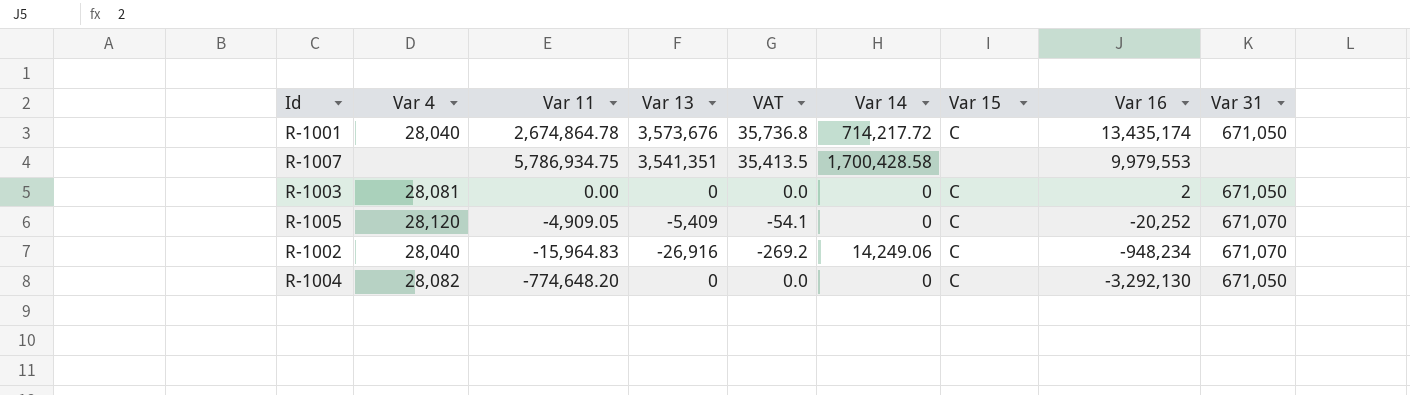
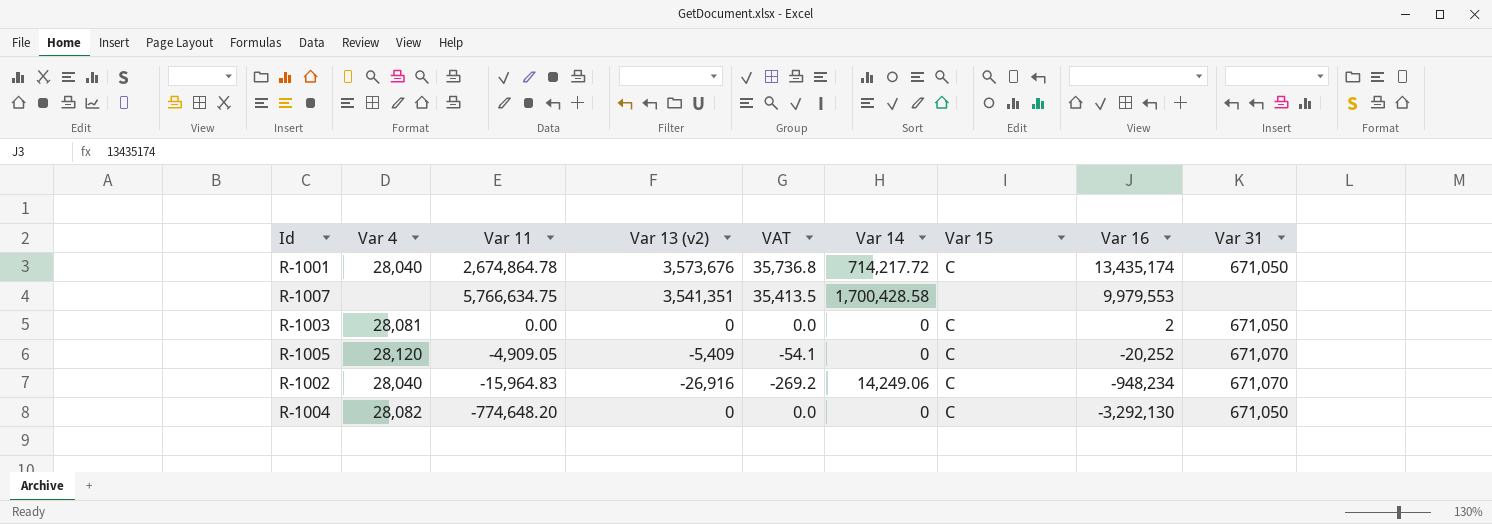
column name: Var 13 -> Var 13 (v2)
R-1007 | Var 11: 5,786,934.75 -> 5,766,634.75

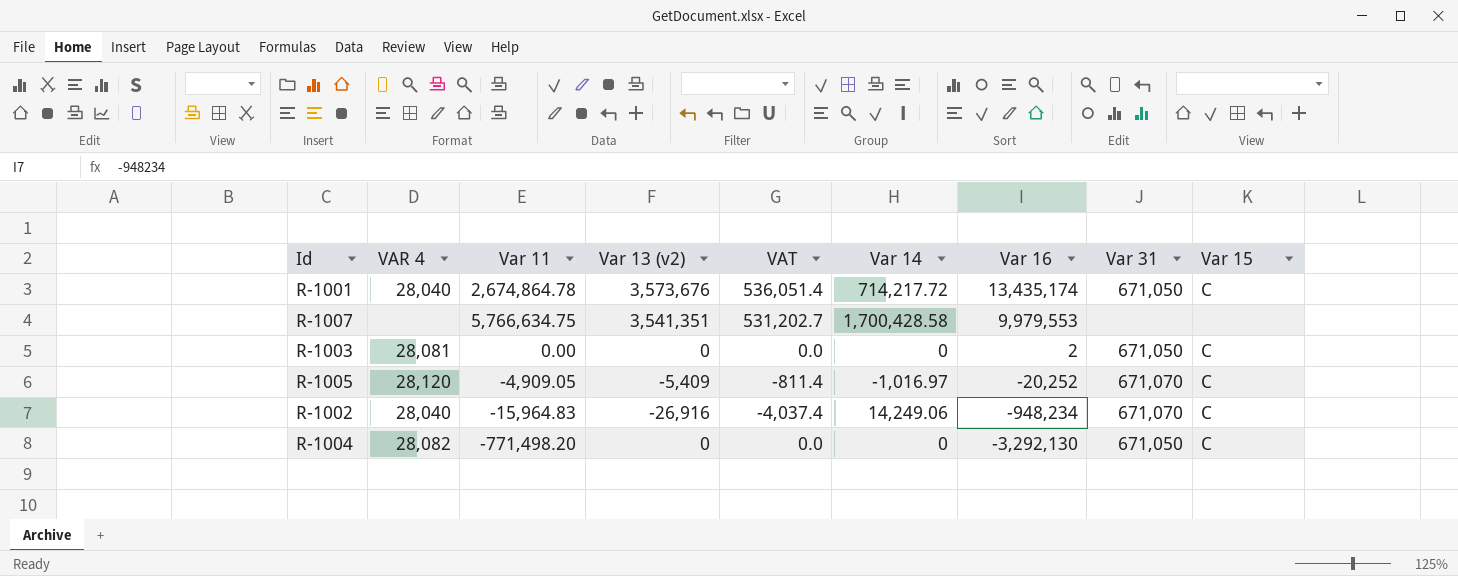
column name: Var 4 -> VAR 4
column VAT | formula: [Var 13 (v2)] * 0.01 -> [Var 13 (v2)] * 0.15
column Var 15 | position: 7 -> 9
R-1005 | Var 14: 0 -> -1,016.97
R-1004 | Var 11: -774,648.20 -> -771,498.20

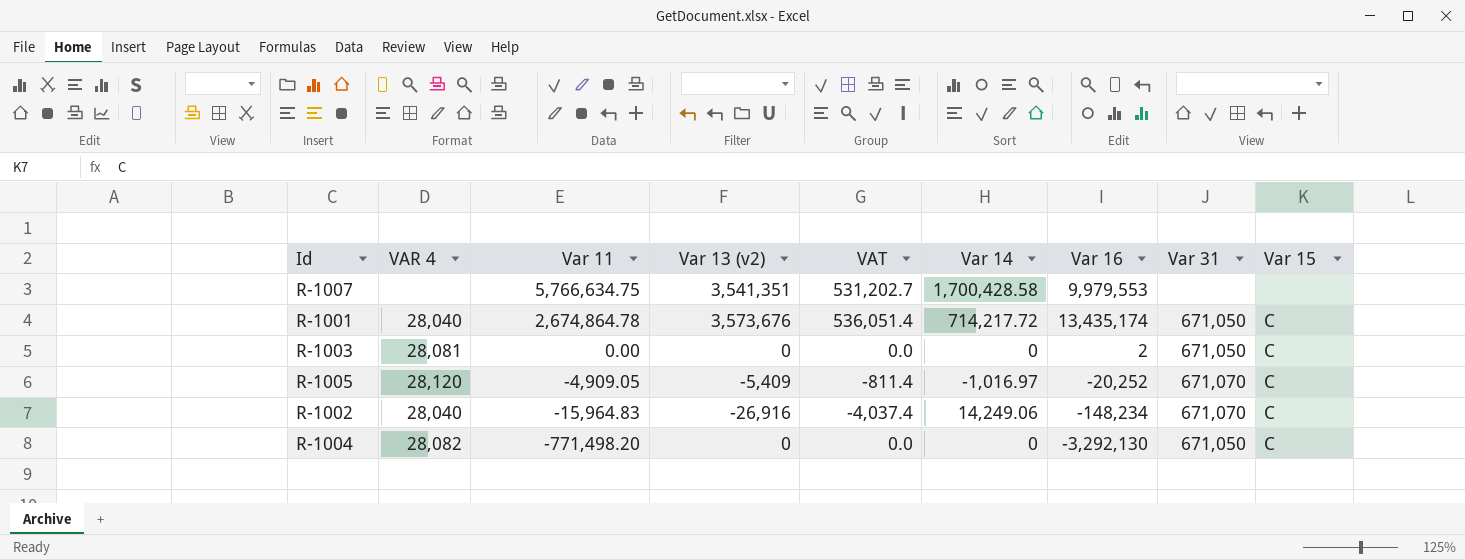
row order: Var 16 descending -> Var 11 descending
R-1002 | Var 16: -948,234 -> -148,234

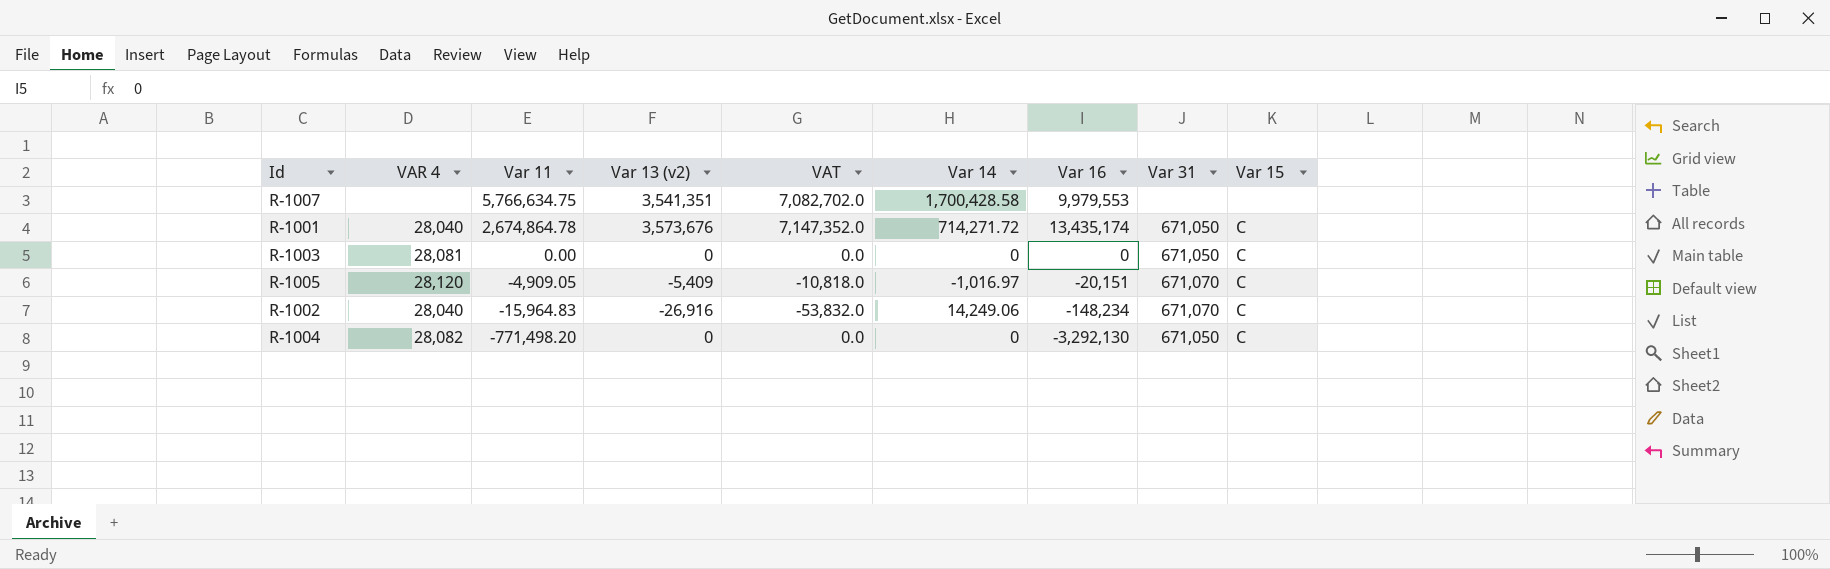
column VAT | formula: [Var 13 (v2)] * 0.15 -> [Var 13 (v2)] * 2
R-1001 | Var 14: 714,217.72 -> 714,271.72
R-1003 | Var 16: 2 -> 0
R-1005 | Var 16: -20,252 -> -20,151

